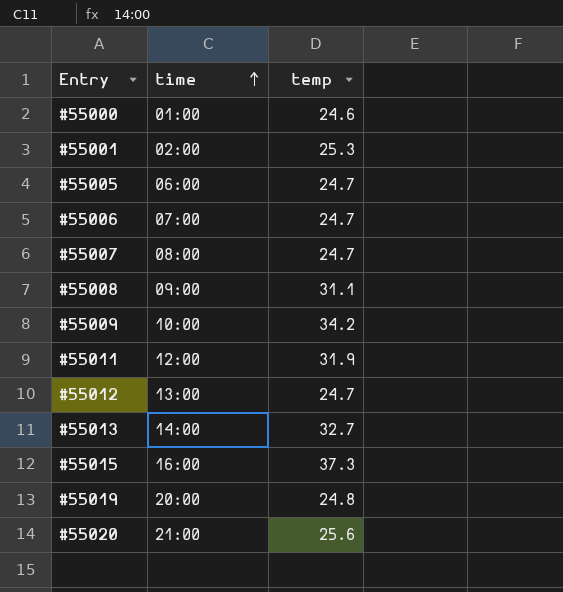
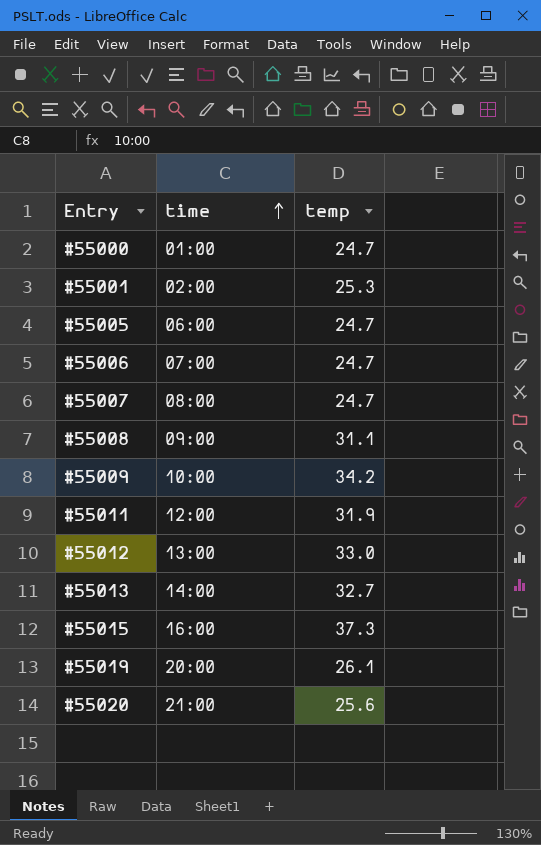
#55000 | temp: 24.6 -> 24.7
#55012 | temp: 24.7 -> 33.0
#55019 | temp: 24.8 -> 26.1

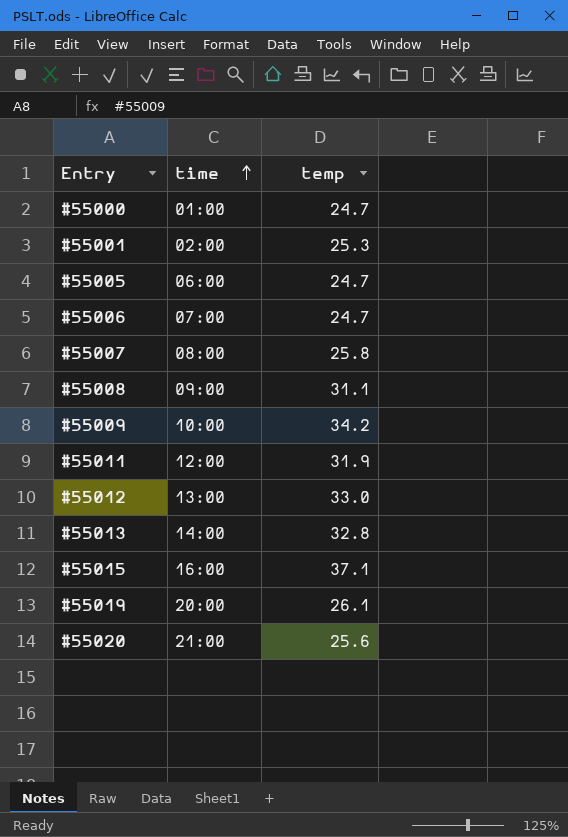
#55007 | temp: 24.7 -> 25.8
#55013 | temp: 32.7 -> 32.8
#55015 | temp: 37.3 -> 37.1

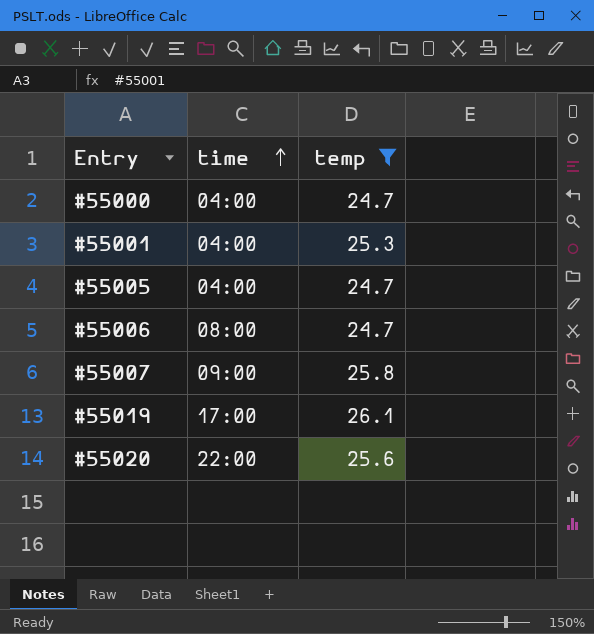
filter: none -> temp <= 26.1
#55000 | time: 01:00 -> 04:00
#55001 | time: 02:00 -> 04:00
#55005 | time: 06:00 -> 04:00
#55006 | time: 07:00 -> 08:00
#55007 | time: 08:00 -> 09:00
#55019 | time: 20:00 -> 17:00
#55020 | time: 21:00 -> 22:00

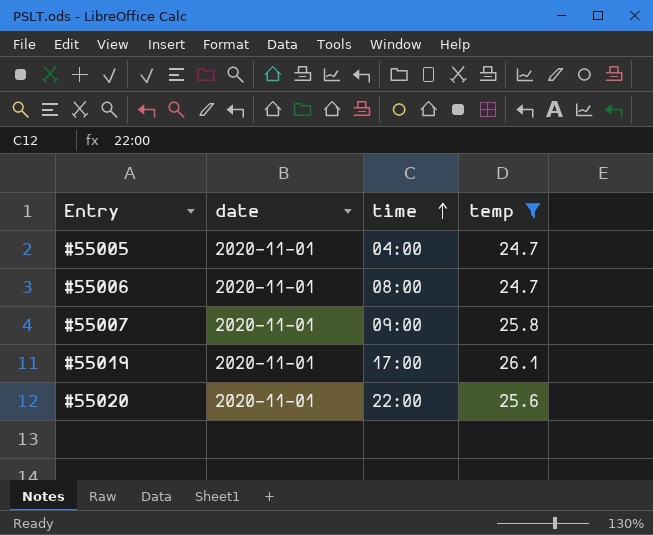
column date | position: none -> 2
row #55000: 04:00 | 24.7 -> none
row #55001: 04:00 | 25.3 -> none

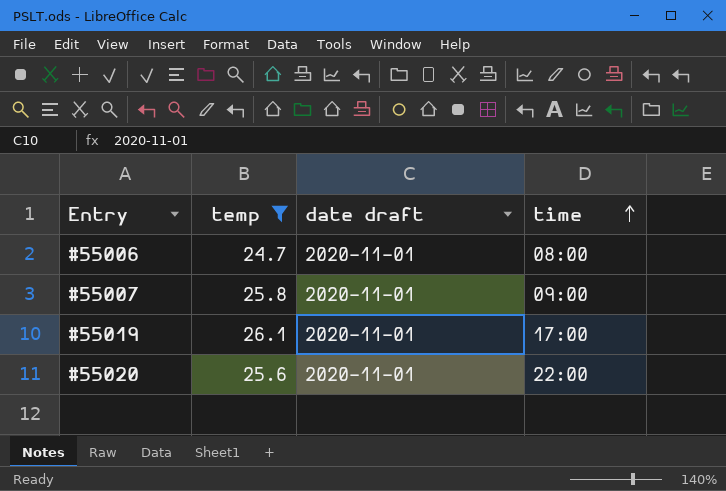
column temp | position: 4 -> 2
column name: date -> date draft
row #55005: 2020-11-01 | 04:00 | 24.7 -> none

